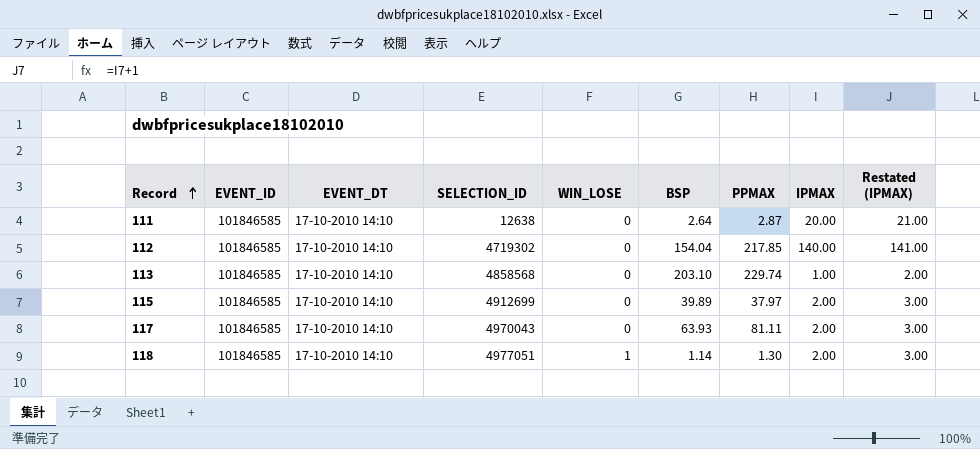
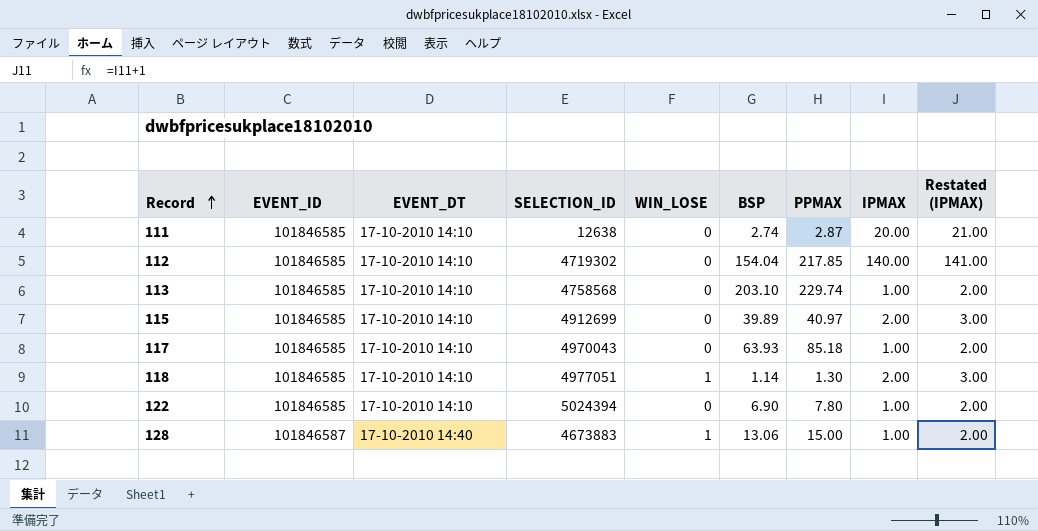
111 | BSP: 2.64 -> 2.74
113 | SELECTION_ID: 4858568 -> 4758568
115 | PPMAX: 37.97 -> 40.97
117 | PPMAX: 81.11 -> 85.18
117 | IPMAX: 2.00 -> 1.00
117 | Restated (IPMAX): 3.00 -> 2.00
row 122: none -> 101846585 | 17-10-2010 14:10 | 5024394 | 0 | 6.90 | 7.80 | 1.00 | 2.00
row 128: none -> 101846587 | 17-10-2010 14:40 | 4673883 | 1 | 13.06 | 15.00 | 1.00 | 2.00

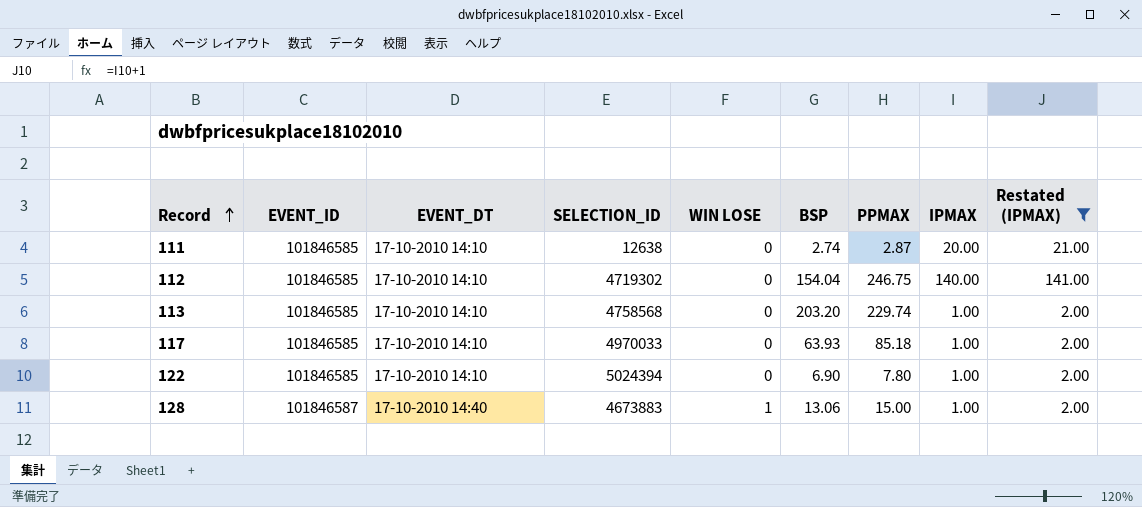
filter: none -> Restated (IPMAX) != 3.00
column name: WIN_LOSE -> WIN LOSE
112 | PPMAX: 217.85 -> 246.75
113 | BSP: 203.10 -> 203.20
117 | SELECTION_ID: 4970043 -> 4970033

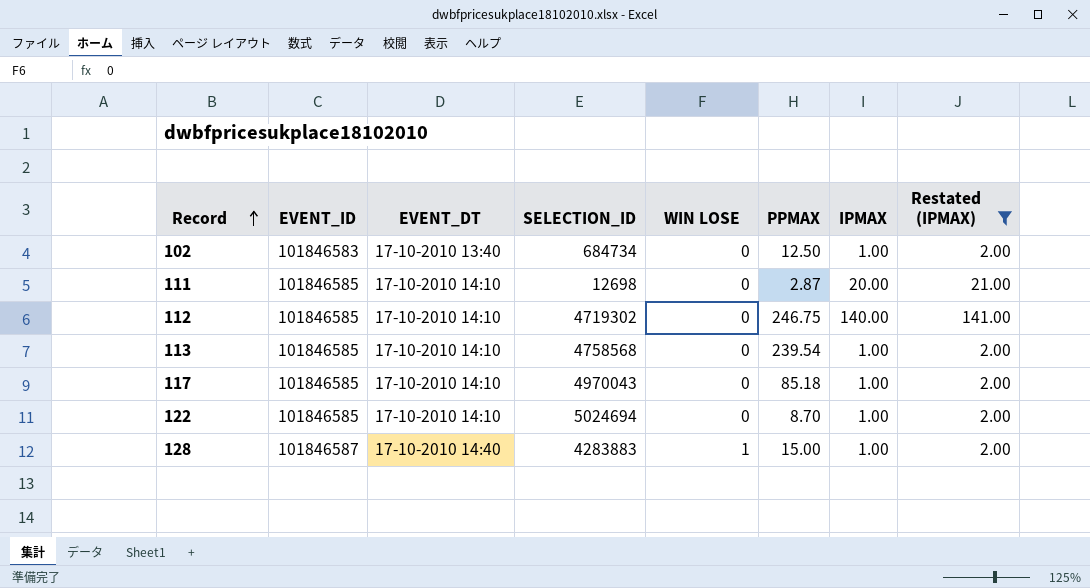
column BSP | position: 6 -> none
row 102: none -> 101846583 | 17-10-2010 13:40 | 684734 | 0 | 12.50 | 1.00 | 2.00
111 | SELECTION_ID: 12638 -> 12698
113 | PPMAX: 229.74 -> 239.54
117 | SELECTION_ID: 4970033 -> 4970043
122 | SELECTION_ID: 5024394 -> 5024694
122 | PPMAX: 7.80 -> 8.70
128 | SELECTION_ID: 4673883 -> 4283883

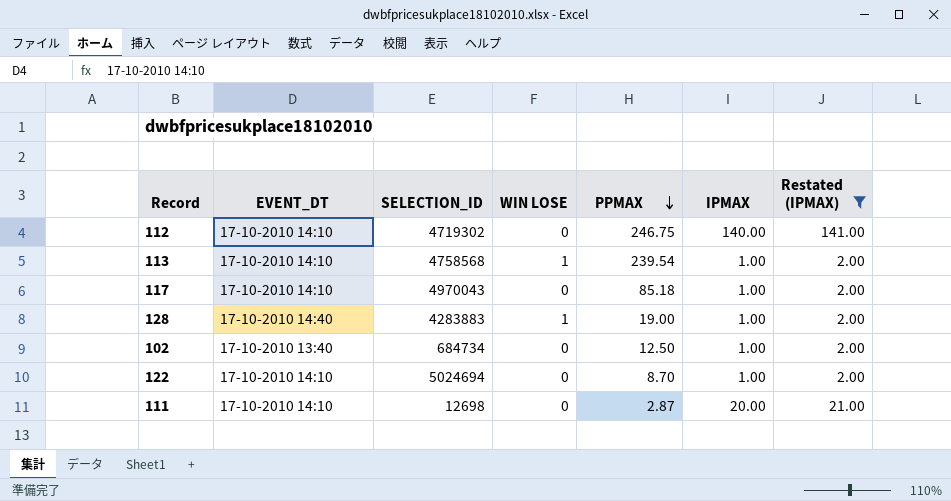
row order: Record ascending -> PPMAX descending
column EVENT_ID | position: 2 -> none
113 | WIN LOSE: 0 -> 1
128 | PPMAX: 15.00 -> 19.00

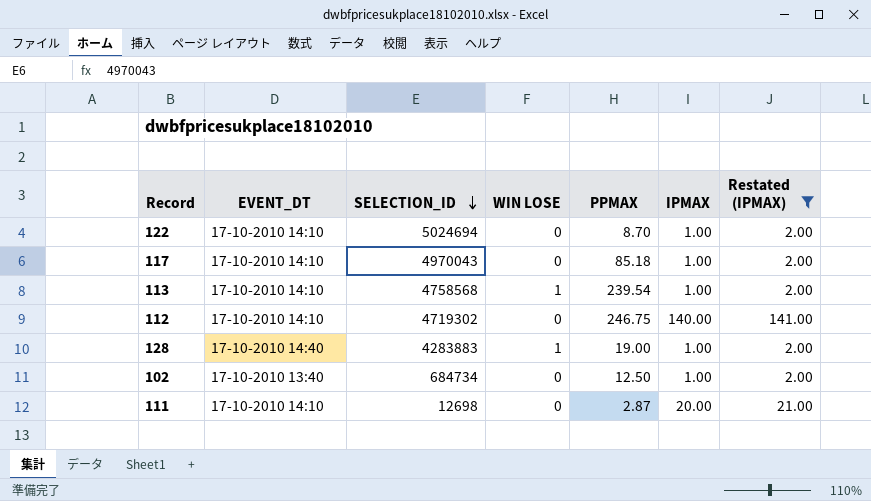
row order: PPMAX descending -> SELECTION_ID descending

